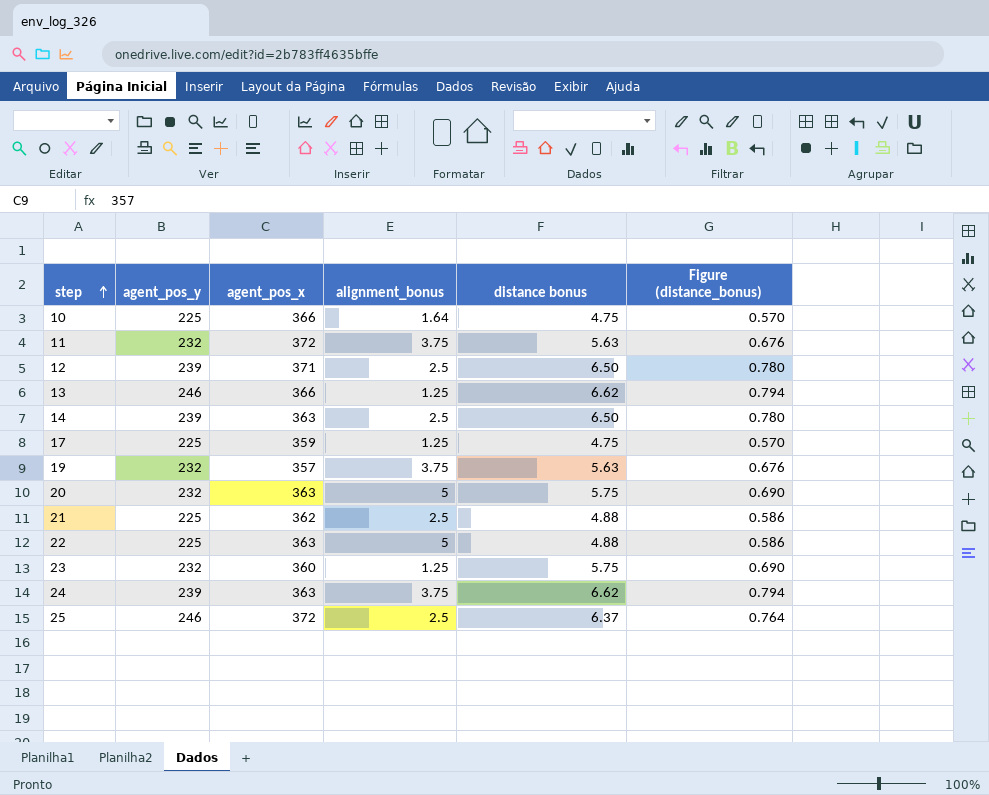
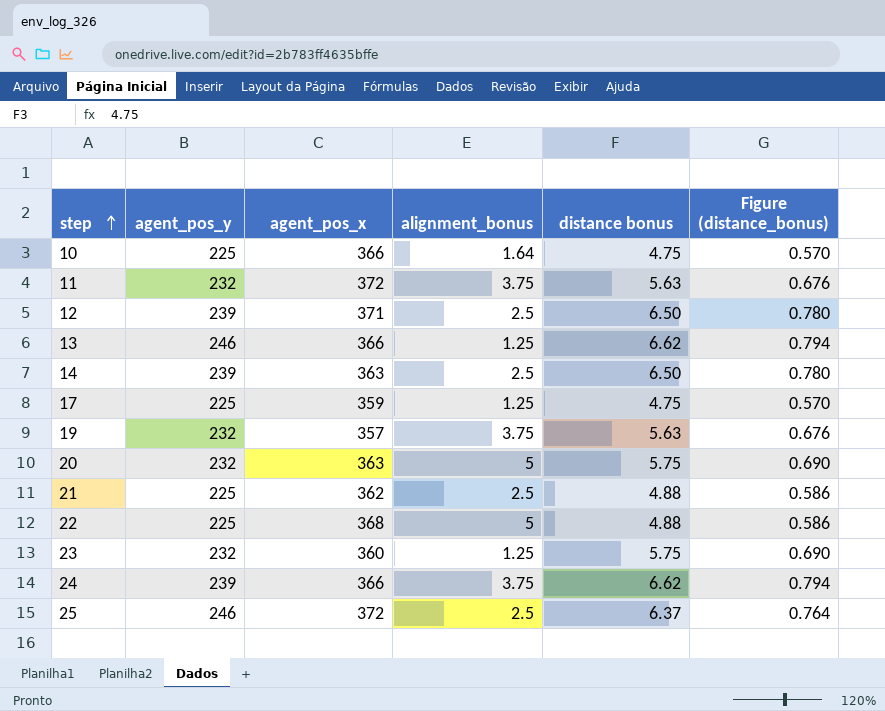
22 | agent_pos_x: 363 -> 368
24 | agent_pos_x: 363 -> 366

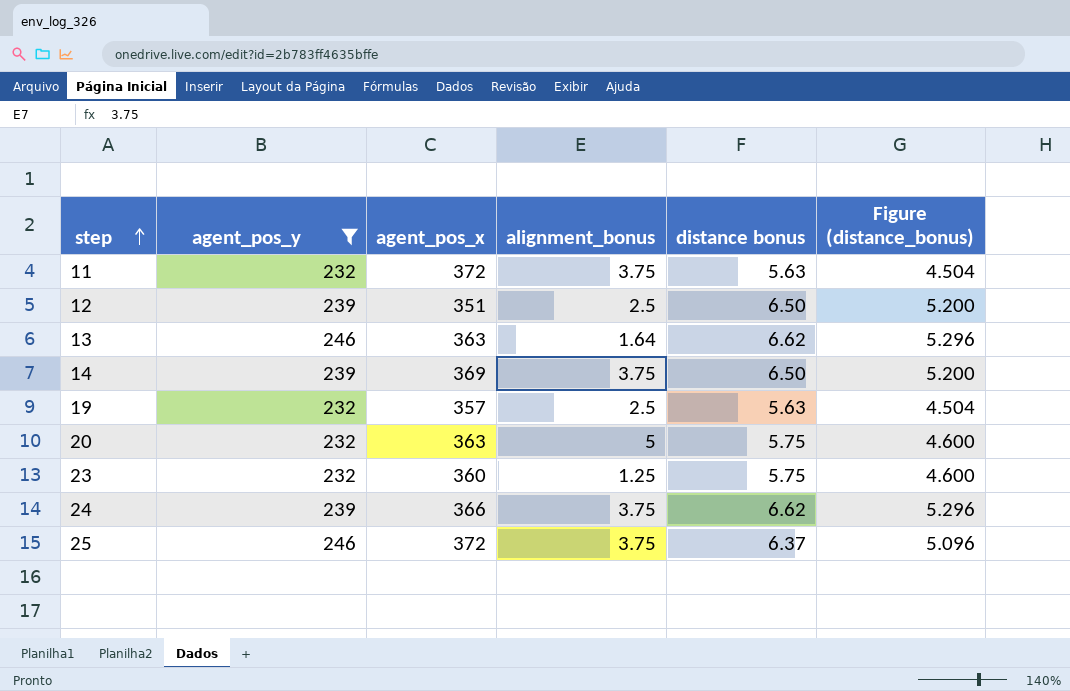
filter: none -> agent_pos_y != 225
column Figure (distance_bonus) | formula: [distance bonus] * 0.12 -> [distance bonus] * 0.8
12 | agent_pos_x: 371 -> 351
13 | agent_pos_x: 366 -> 363
13 | alignment_bonus: 1.25 -> 1.64
14 | agent_pos_x: 363 -> 369
14 | alignment_bonus: 2.5 -> 3.75
19 | alignment_bonus: 3.75 -> 2.5
25 | alignment_bonus: 2.5 -> 3.75

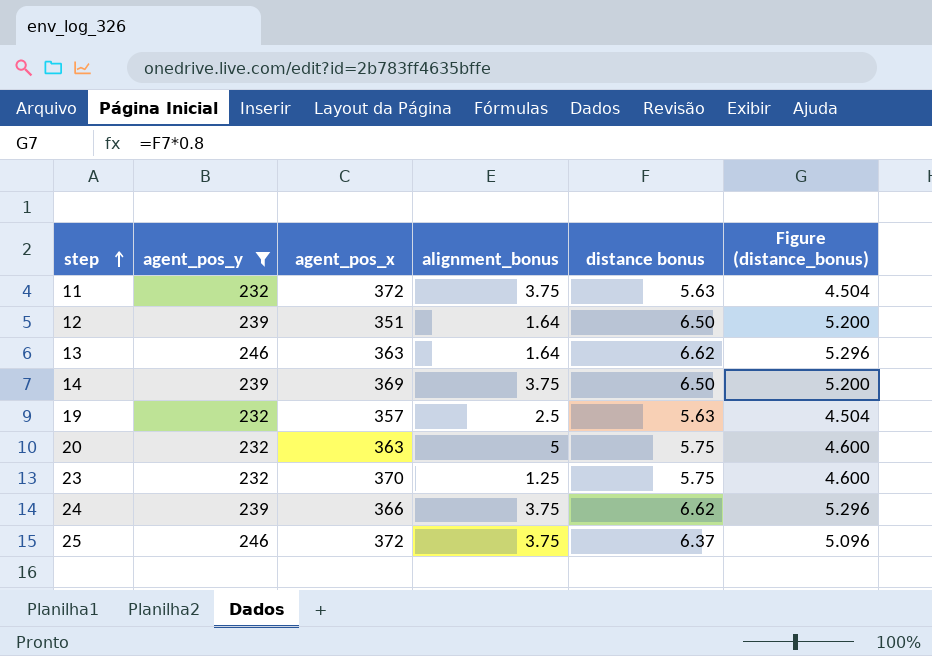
12 | alignment_bonus: 2.5 -> 1.64
23 | agent_pos_x: 360 -> 370

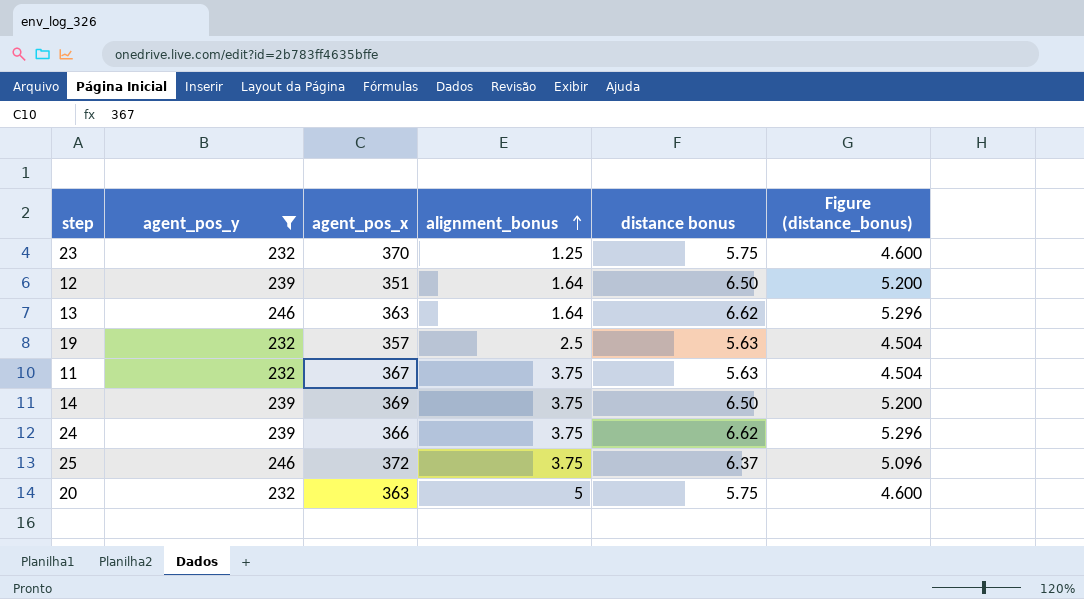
row order: step ascending -> alignment_bonus ascending
11 | agent_pos_x: 372 -> 367

